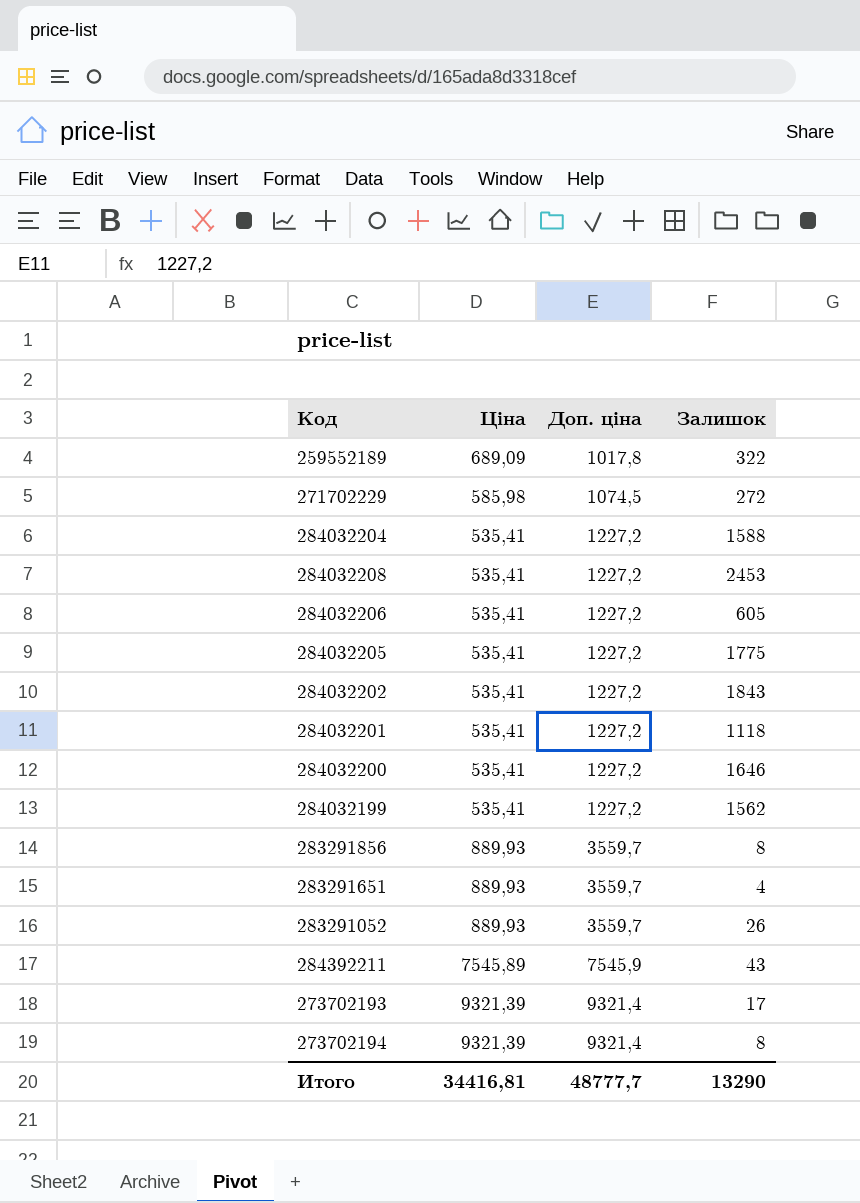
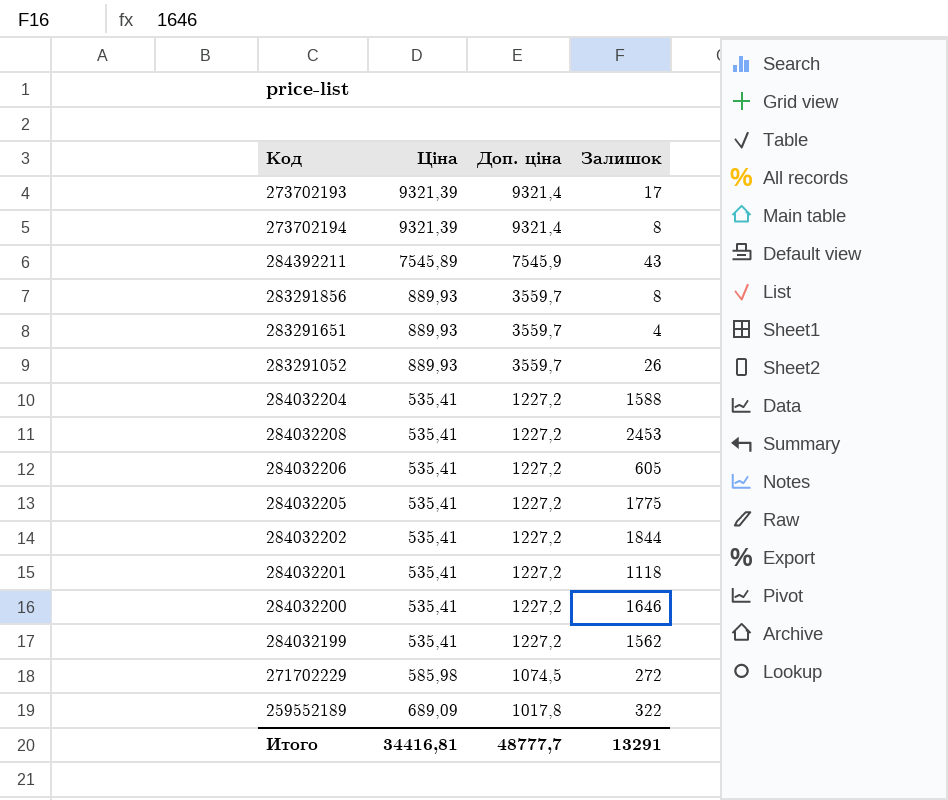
row order: Доп. ціна ascending -> Доп. ціна descending
284032202 | Залишок: 1843 -> 1844
Итого | Залишок: 13290 -> 13291

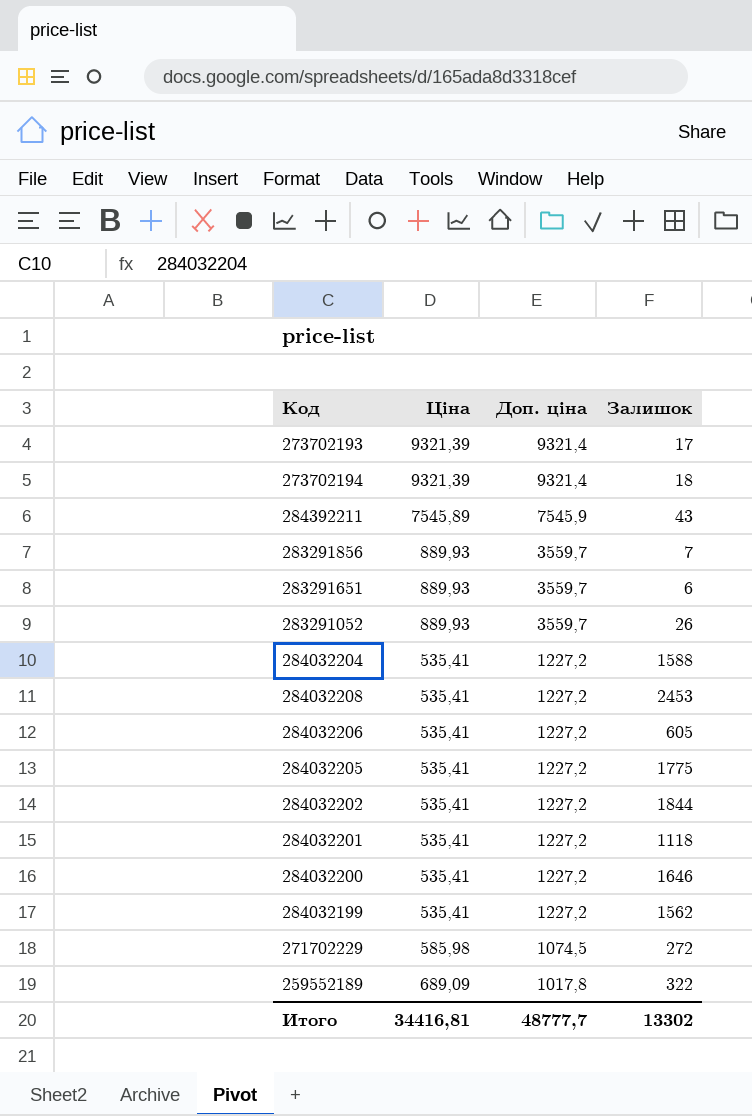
273702194 | Залишок: 8 -> 18
283291856 | Залишок: 8 -> 7
283291651 | Залишок: 4 -> 6
Итого | Залишок: 13291 -> 13302

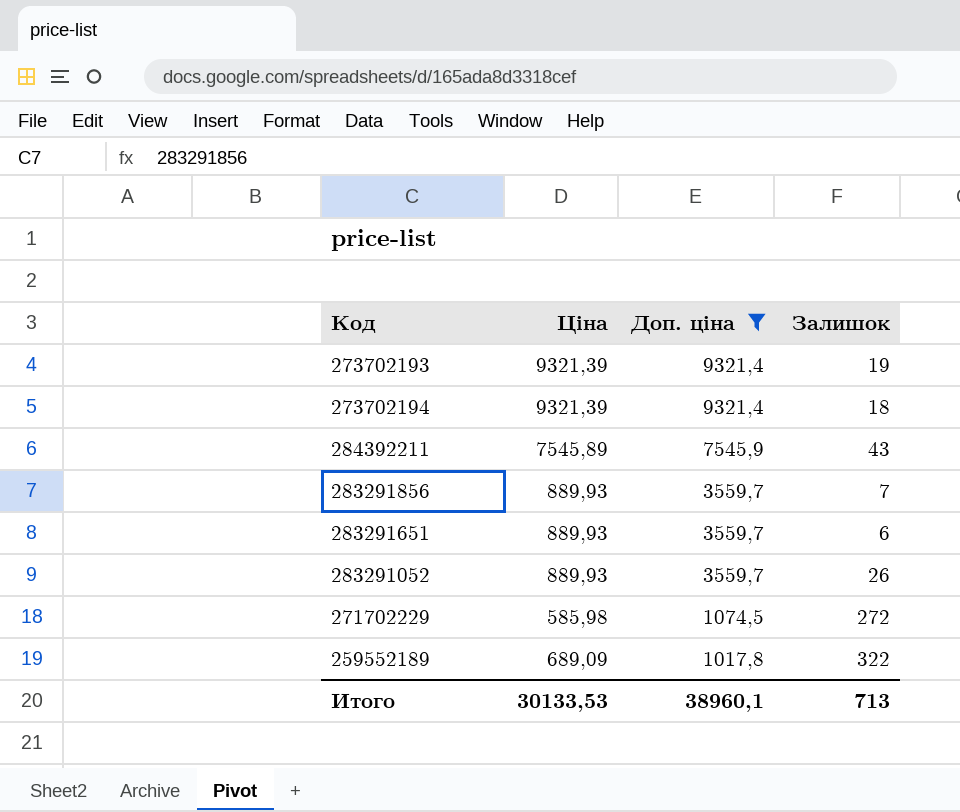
filter: none -> Доп. ціна != 1227,2
273702193 | Залишок: 17 -> 19
Итого | Ціна: 34416,81 -> 30133,53
Итого | Доп. ціна: 48777,7 -> 38960,1
Итого | Залишок: 13302 -> 713

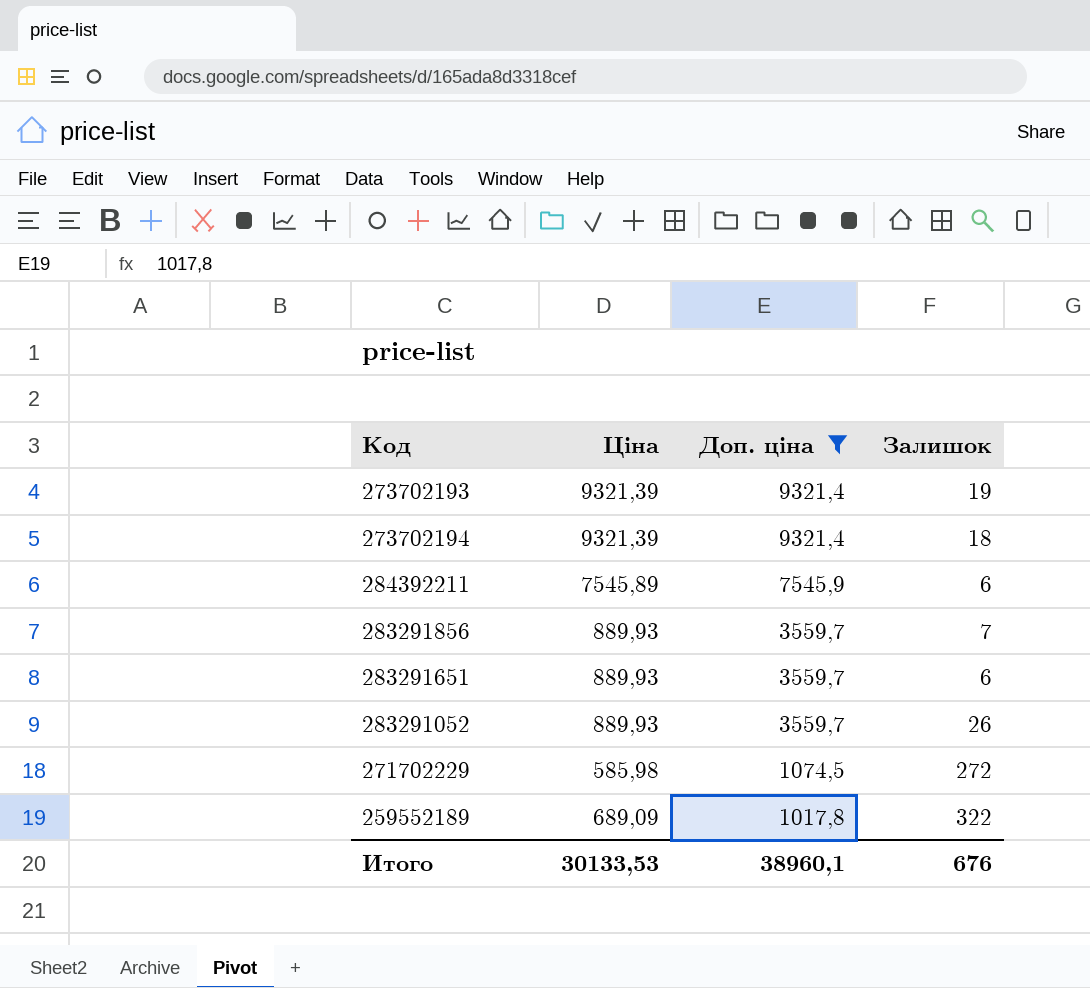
284392211 | Залишок: 43 -> 6
Итого | Залишок: 713 -> 676

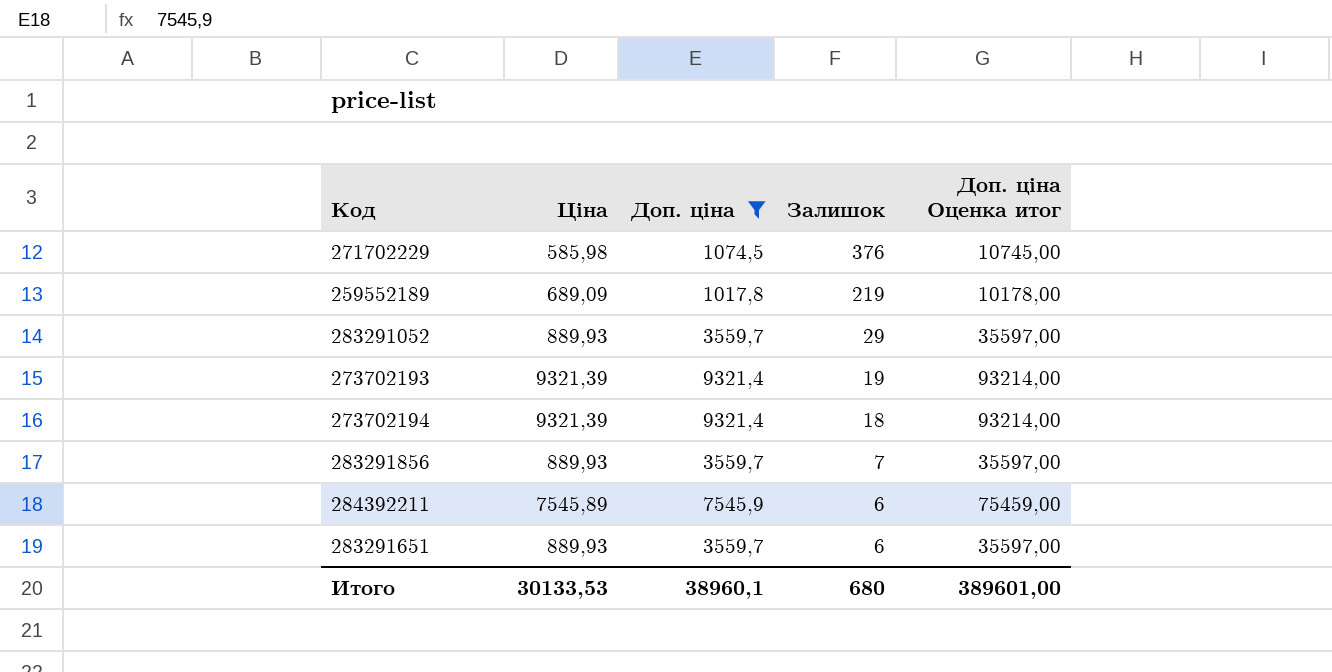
row order: Доп. ціна descending -> Залишок descending
column Доп. ціна Оценка итог | formula: none -> [Доп. ціна] * 10
271702229 | Залишок: 272 -> 376
259552189 | Залишок: 322 -> 219
283291052 | Залишок: 26 -> 29
Итого | Залишок: 676 -> 680

